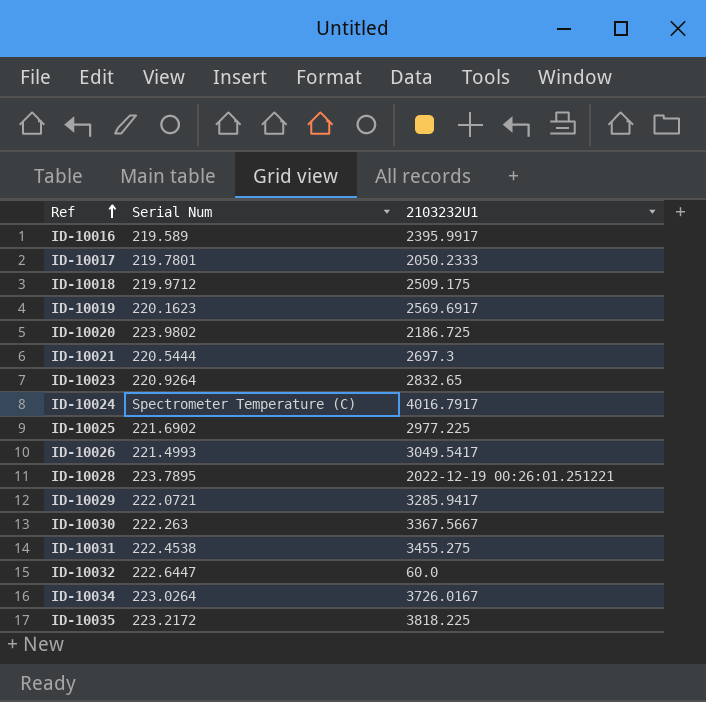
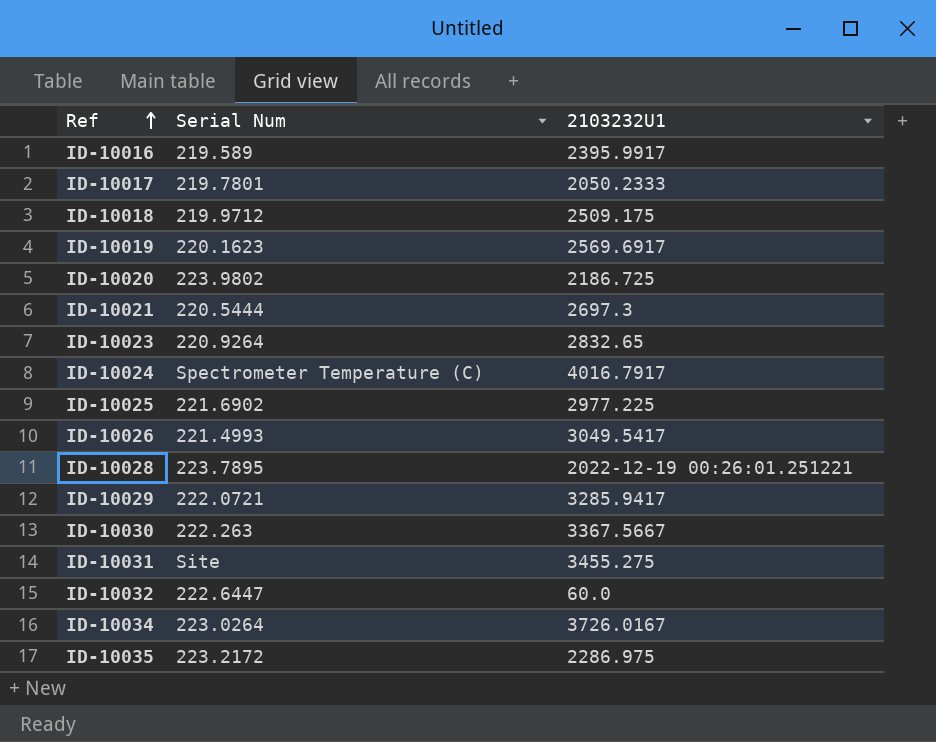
ID-10031 | Serial Num: 222.4538 -> Site
ID-10035 | 2103232U1: 3818.225 -> 2286.975

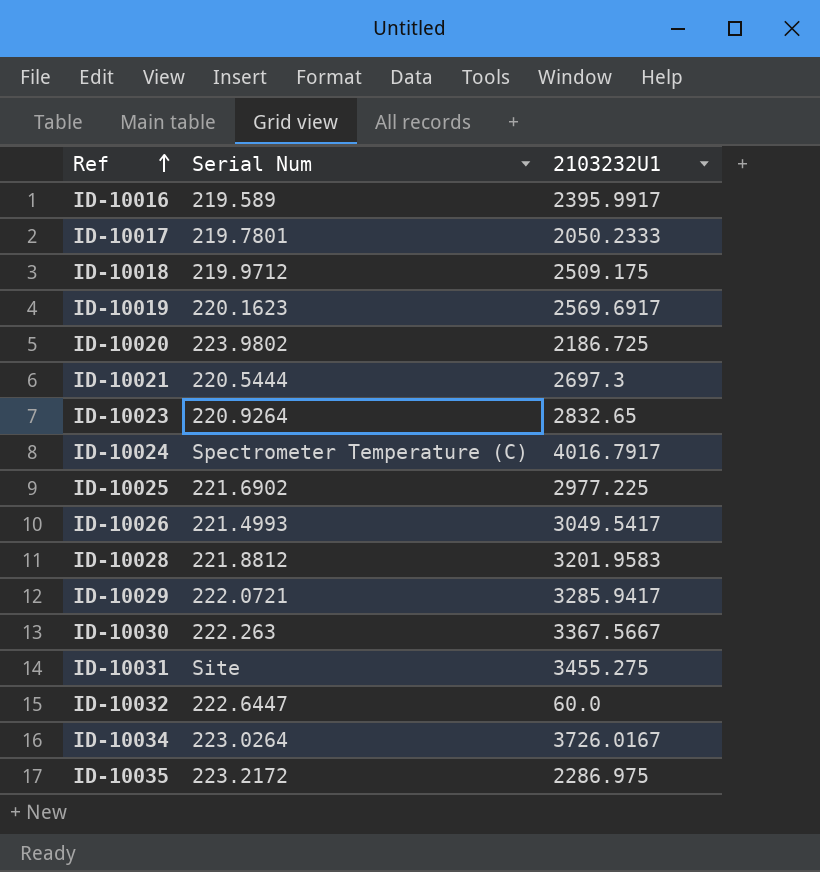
ID-10028 | Serial Num: 223.7895 -> 221.8812
ID-10028 | 2103232U1: 2022-12-19 00:26:01.251221 -> 3201.9583

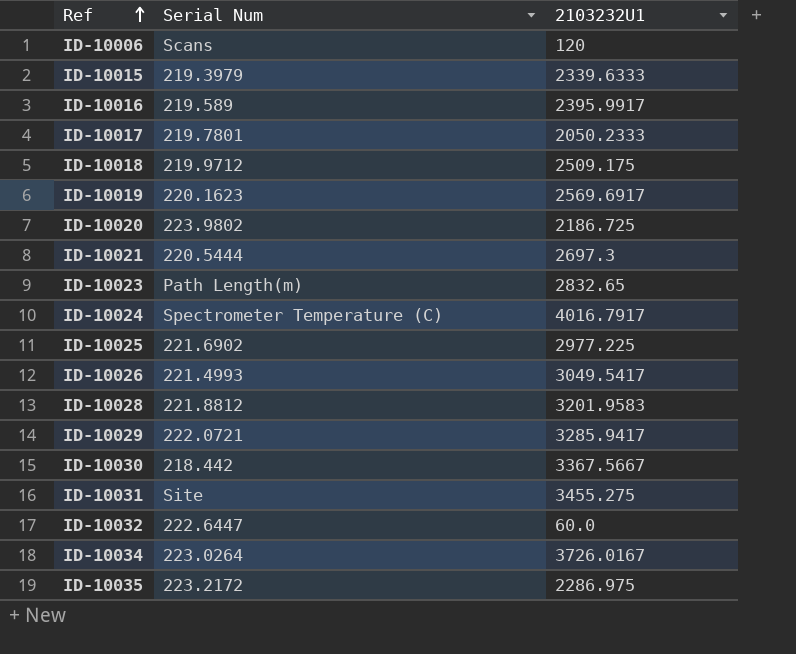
row ID-10006: none -> Scans | 120
row ID-10015: none -> 219.3979 | 2339.6333
ID-10023 | Serial Num: 220.9264 -> Path Length(m)
ID-10030 | Serial Num: 222.263 -> 218.442

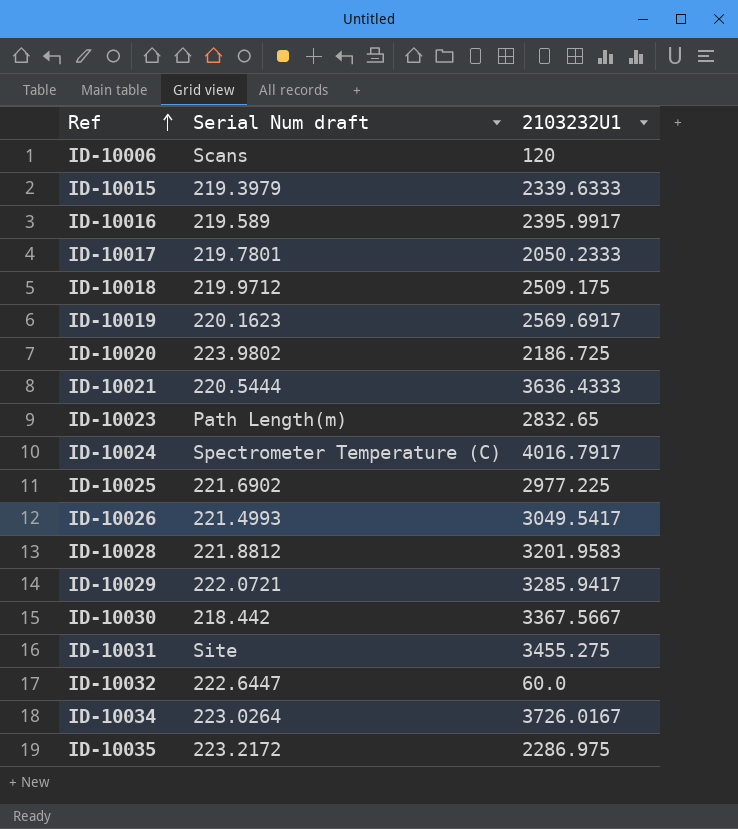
column name: Serial Num -> Serial Num draft
ID-10021 | 2103232U1: 2697.3 -> 3636.4333

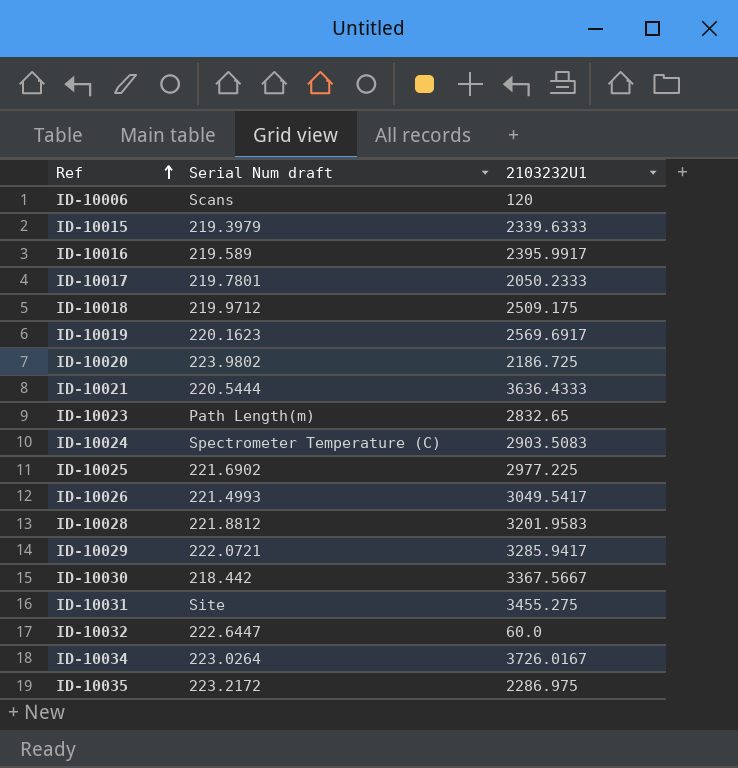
ID-10024 | 2103232U1: 4016.7917 -> 2903.5083

